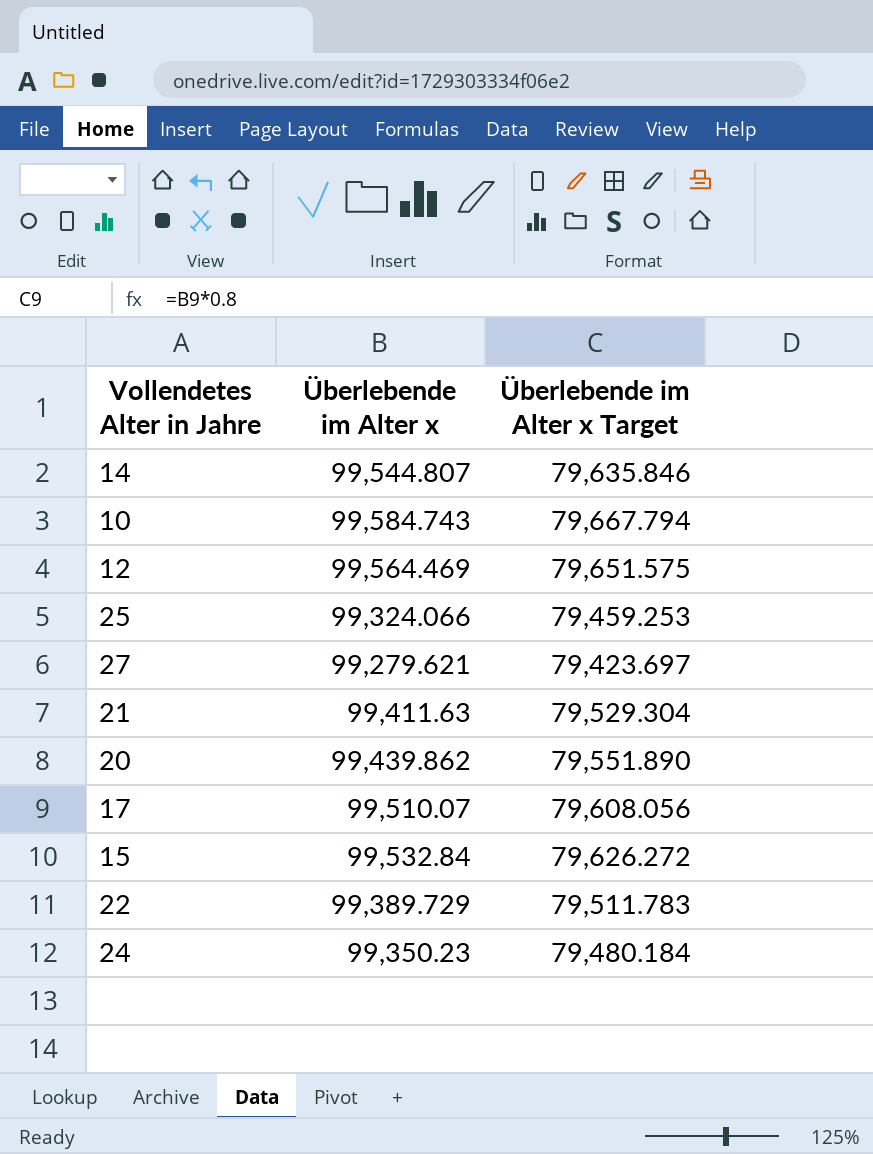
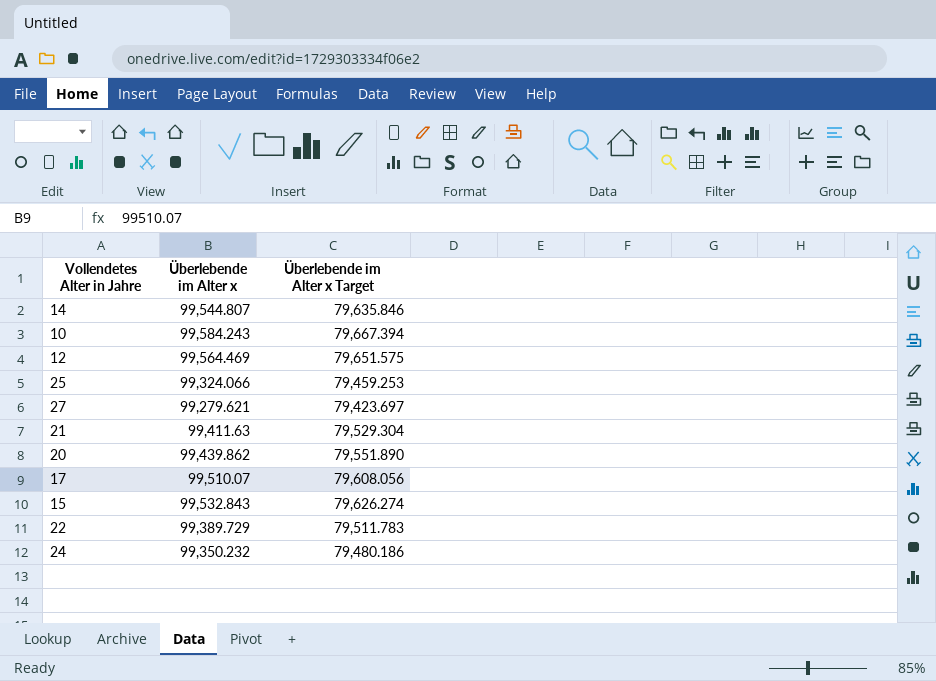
10 | Überlebende im Alter x: 99,584.743 -> 99,584.243
10 | Überlebende im Alter x Target: 79,667.794 -> 79,667.394
15 | Überlebende im Alter x: 99,532.84 -> 99,532.843
15 | Überlebende im Alter x Target: 79,626.272 -> 79,626.274
24 | Überlebende im Alter x: 99,350.23 -> 99,350.232
24 | Überlebende im Alter x Target: 79,480.184 -> 79,480.186

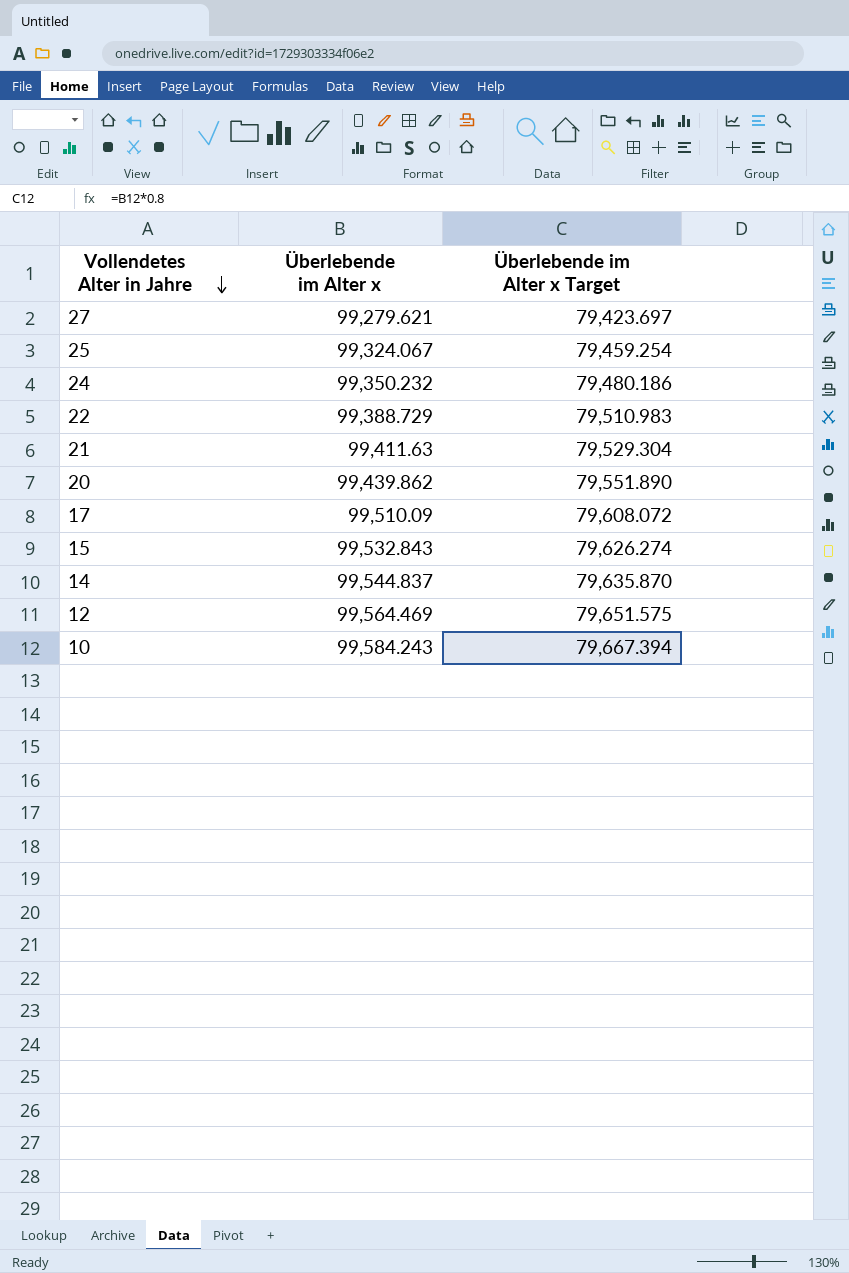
row order: none -> Vollendetes Alter in Jahre descending
25 | Überlebende im Alter x: 99,324.066 -> 99,324.067
25 | Überlebende im Alter x Target: 79,459.253 -> 79,459.254
22 | Überlebende im Alter x: 99,389.729 -> 99,388.729
22 | Überlebende im Alter x Target: 79,511.783 -> 79,510.983
17 | Überlebende im Alter x: 99,510.07 -> 99,510.09
17 | Überlebende im Alter x Target: 79,608.056 -> 79,608.072
14 | Überlebende im Alter x: 99,544.807 -> 99,544.837
14 | Überlebende im Alter x Target: 79,635.846 -> 79,635.870

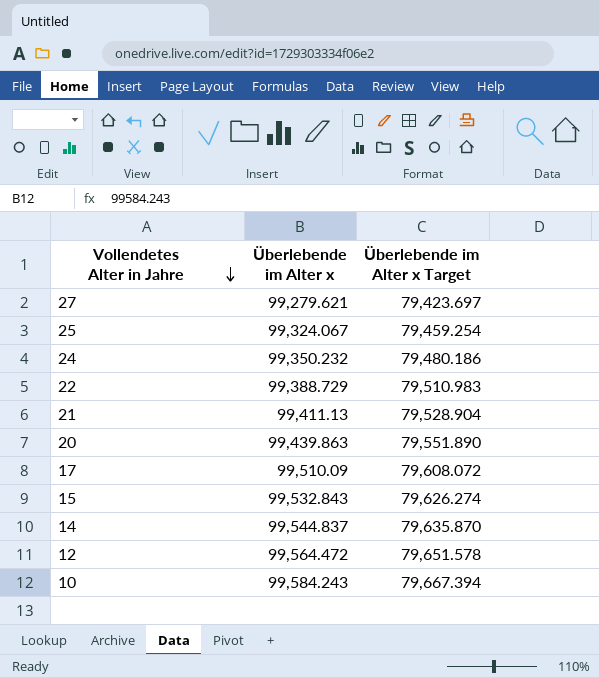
21 | Überlebende im Alter x: 99,411.63 -> 99,411.13
21 | Überlebende im Alter x Target: 79,529.304 -> 79,528.904
20 | Überlebende im Alter x: 99,439.862 -> 99,439.863
12 | Überlebende im Alter x: 99,564.469 -> 99,564.472
12 | Überlebende im Alter x Target: 79,651.575 -> 79,651.578

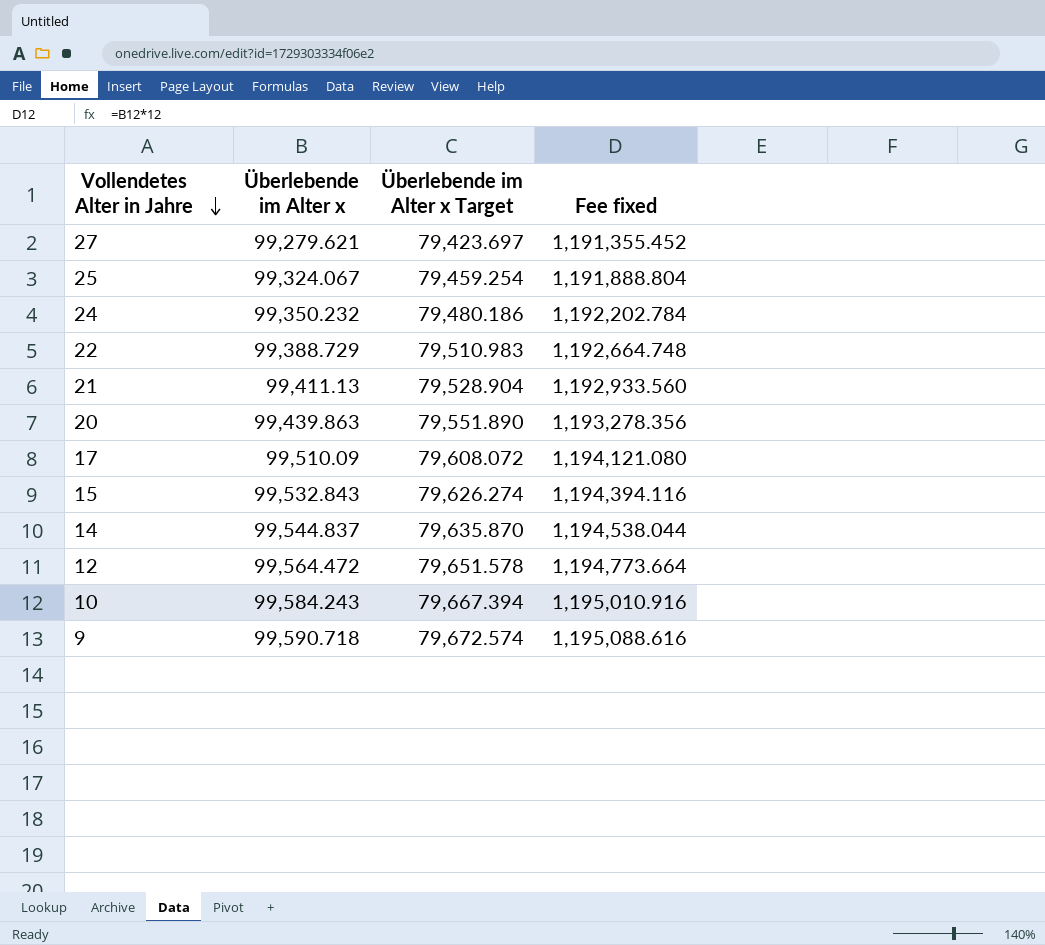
column Fee fixed | formula: none -> [Überlebende im Alter x] * 12
row 9: none -> 99,590.718 | 79,672.574 | 1,195,088.616

